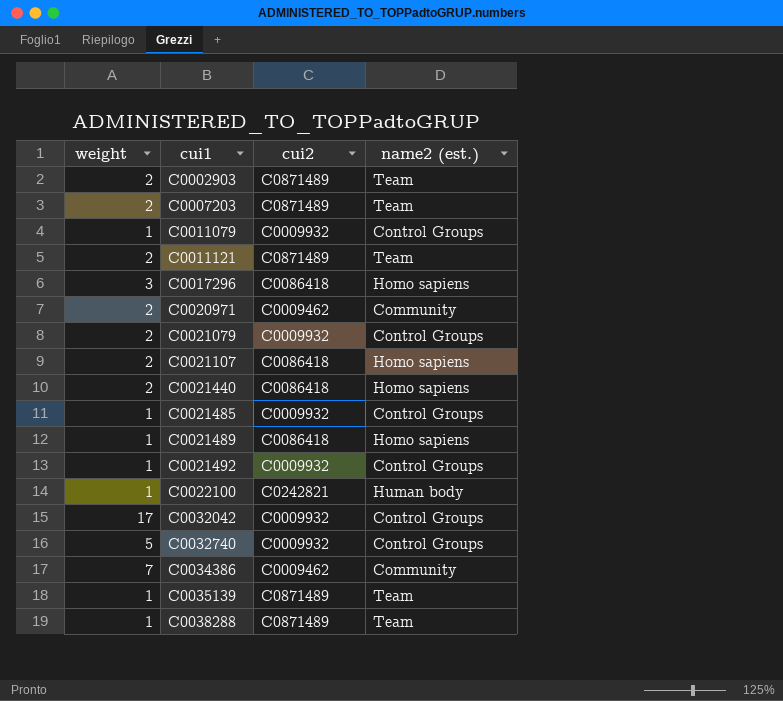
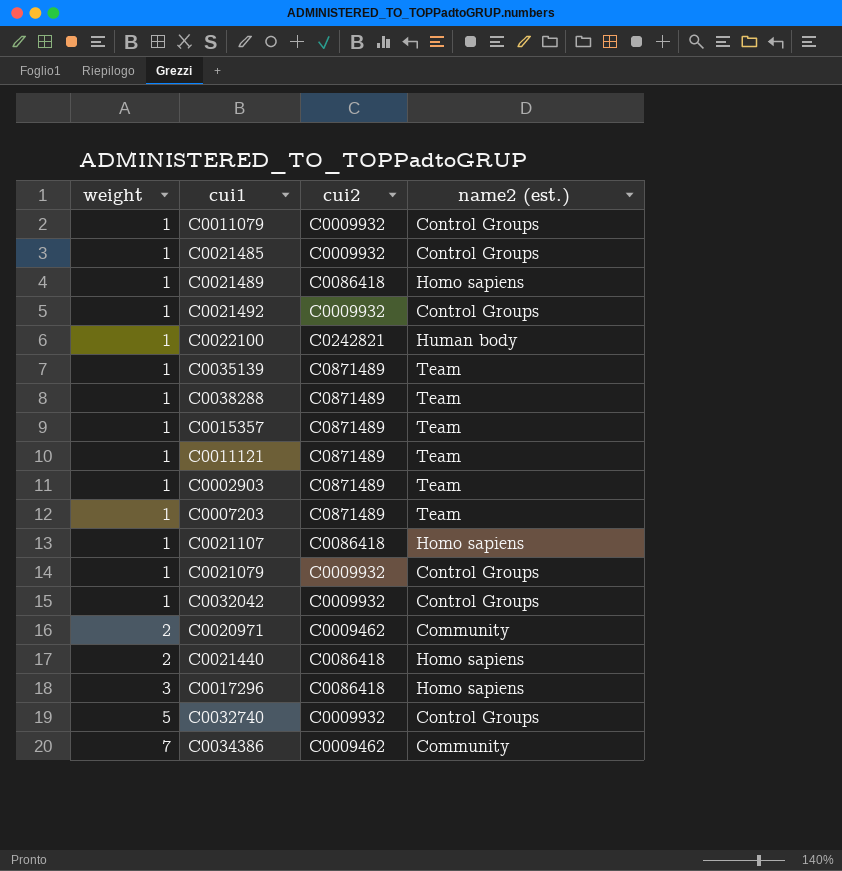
row order: cui1 ascending -> weight ascending
row C0015357: none -> 1 | C0871489 | Team
C0011121 | weight: 2 -> 1
C0002903 | weight: 2 -> 1
C0007203 | weight: 2 -> 1
C0021107 | weight: 2 -> 1
C0021079 | weight: 2 -> 1
C0032042 | weight: 17 -> 1

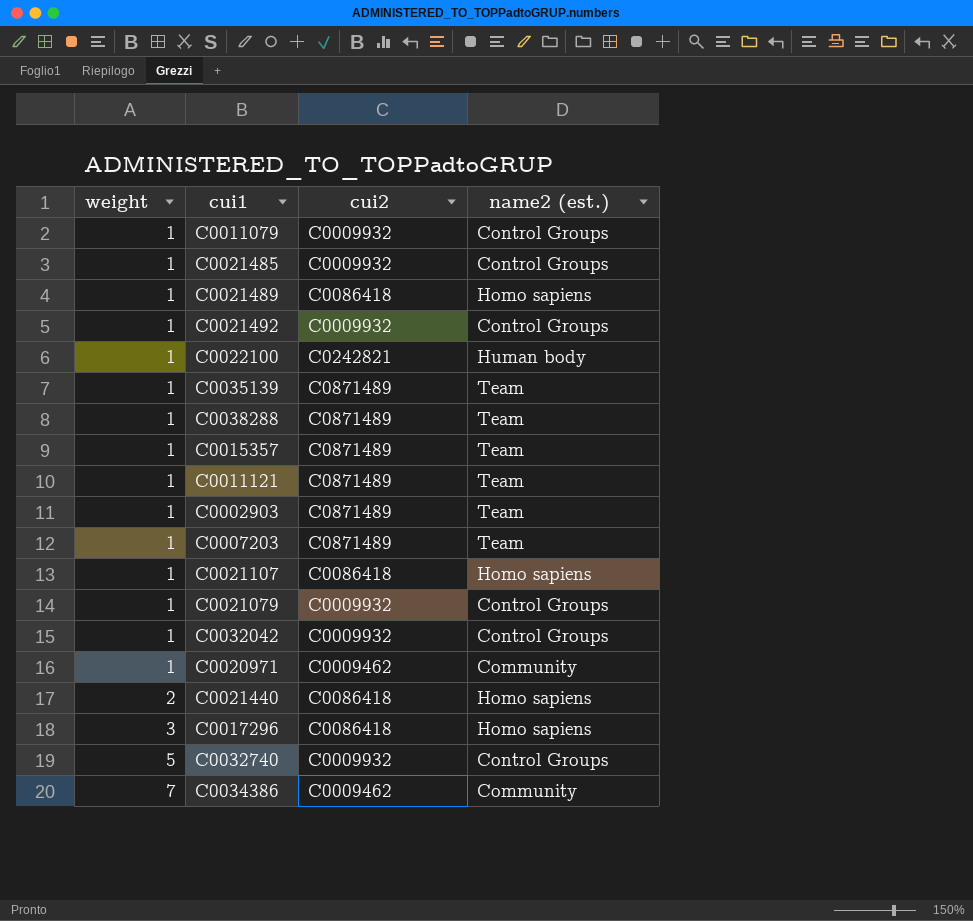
C0020971 | weight: 2 -> 1

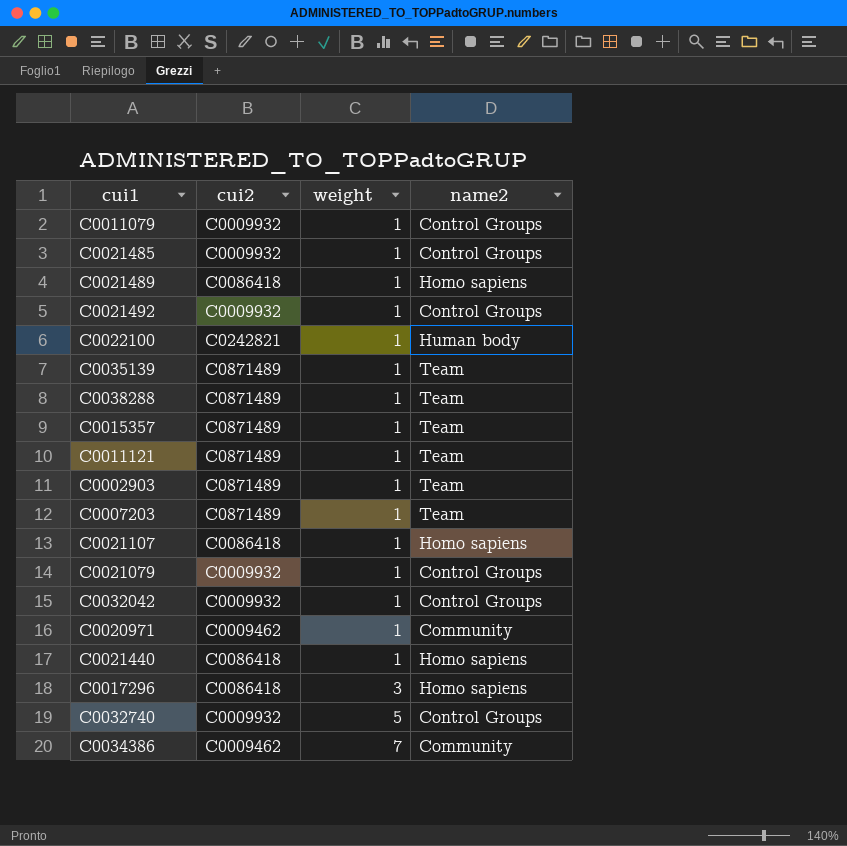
column weight | position: 1 -> 3
column name: name2 (est.) -> name2
C0021440 | weight: 2 -> 1

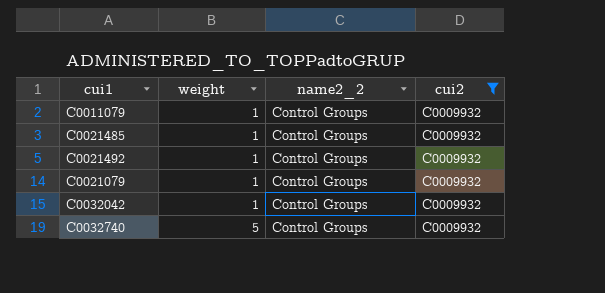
filter: none -> cui2 = C0009932
column name: name2 -> name2_2
column cui2 | position: 2 -> 4

